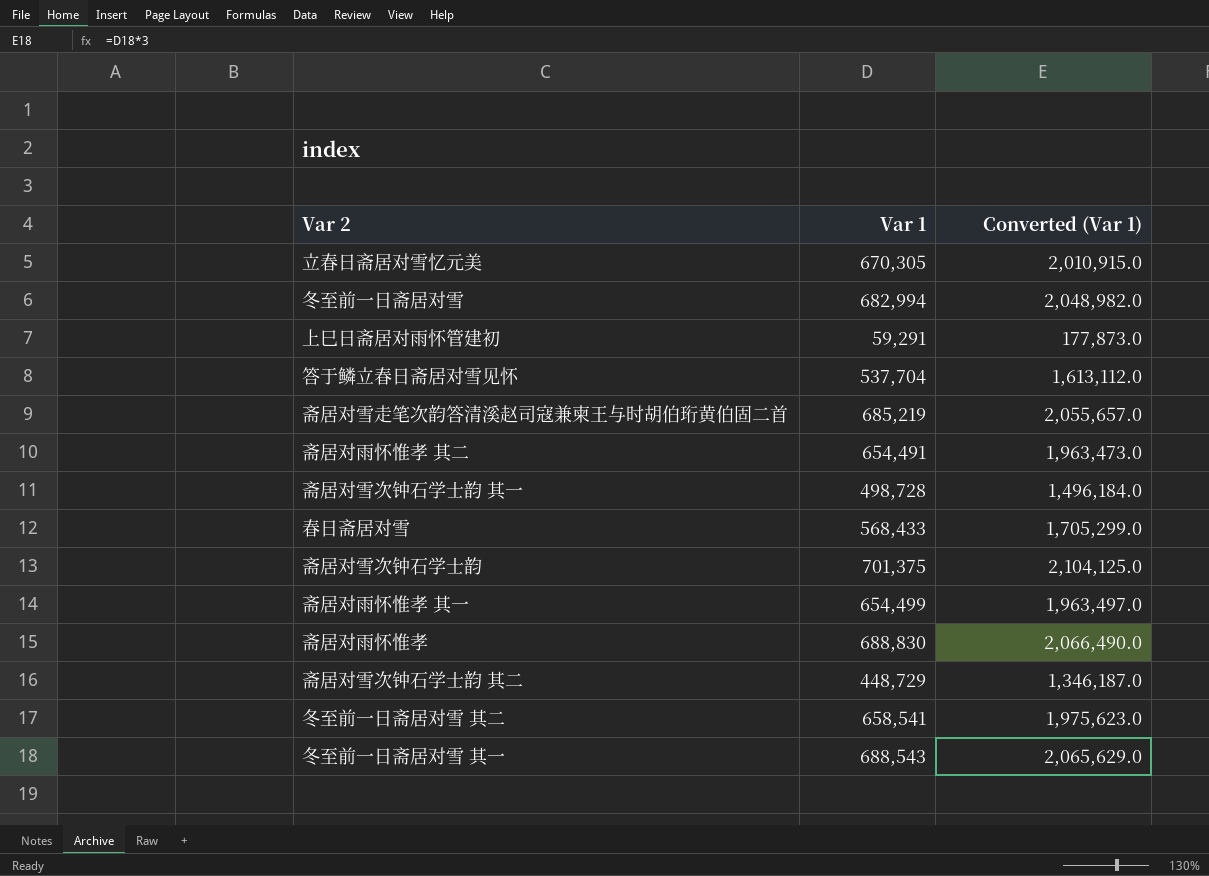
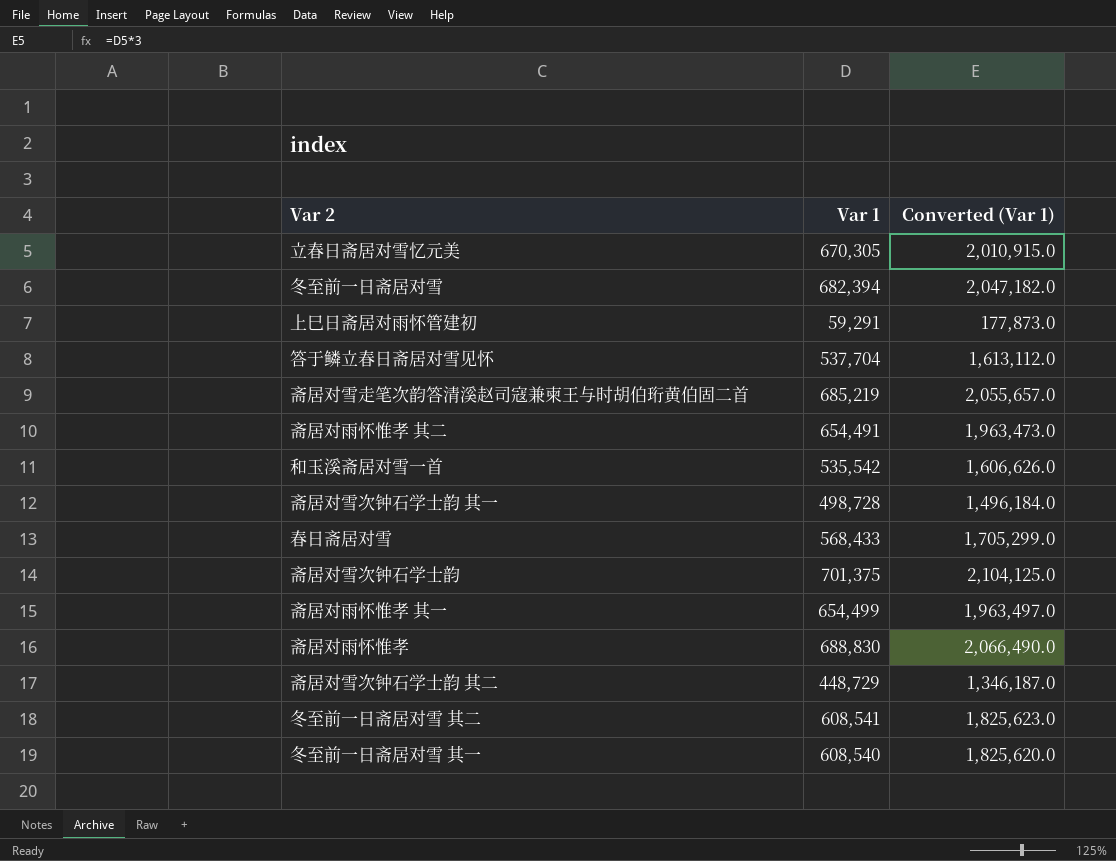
冬至前一日斋居对雪 | Var 1: 682,994 -> 682,394
冬至前一日斋居对雪 | Converted (Var 1): 2,048,982.0 -> 2,047,182.0
row 和玉溪斋居对雪一首: none -> 535,542 | 1,606,626.0
冬至前一日斋居对雪 其二 | Var 1: 658,541 -> 608,541
冬至前一日斋居对雪 其二 | Converted (Var 1): 1,975,623.0 -> 1,825,623.0
冬至前一日斋居对雪 其一 | Var 1: 688,543 -> 608,540
冬至前一日斋居对雪 其一 | Converted (Var 1): 2,065,629.0 -> 1,825,620.0

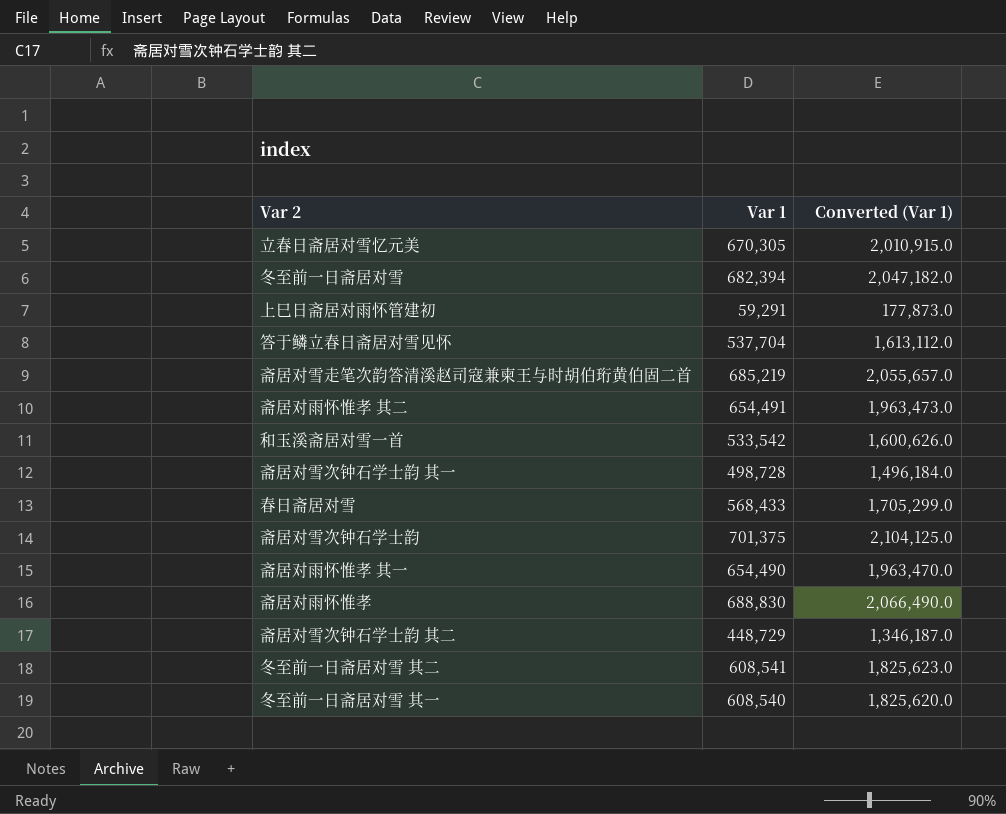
和玉溪斋居对雪一首 | Var 1: 535,542 -> 533,542
和玉溪斋居对雪一首 | Converted (Var 1): 1,606,626.0 -> 1,600,626.0
斋居对雨怀惟孝 其一 | Var 1: 654,499 -> 654,490
斋居对雨怀惟孝 其一 | Converted (Var 1): 1,963,497.0 -> 1,963,470.0

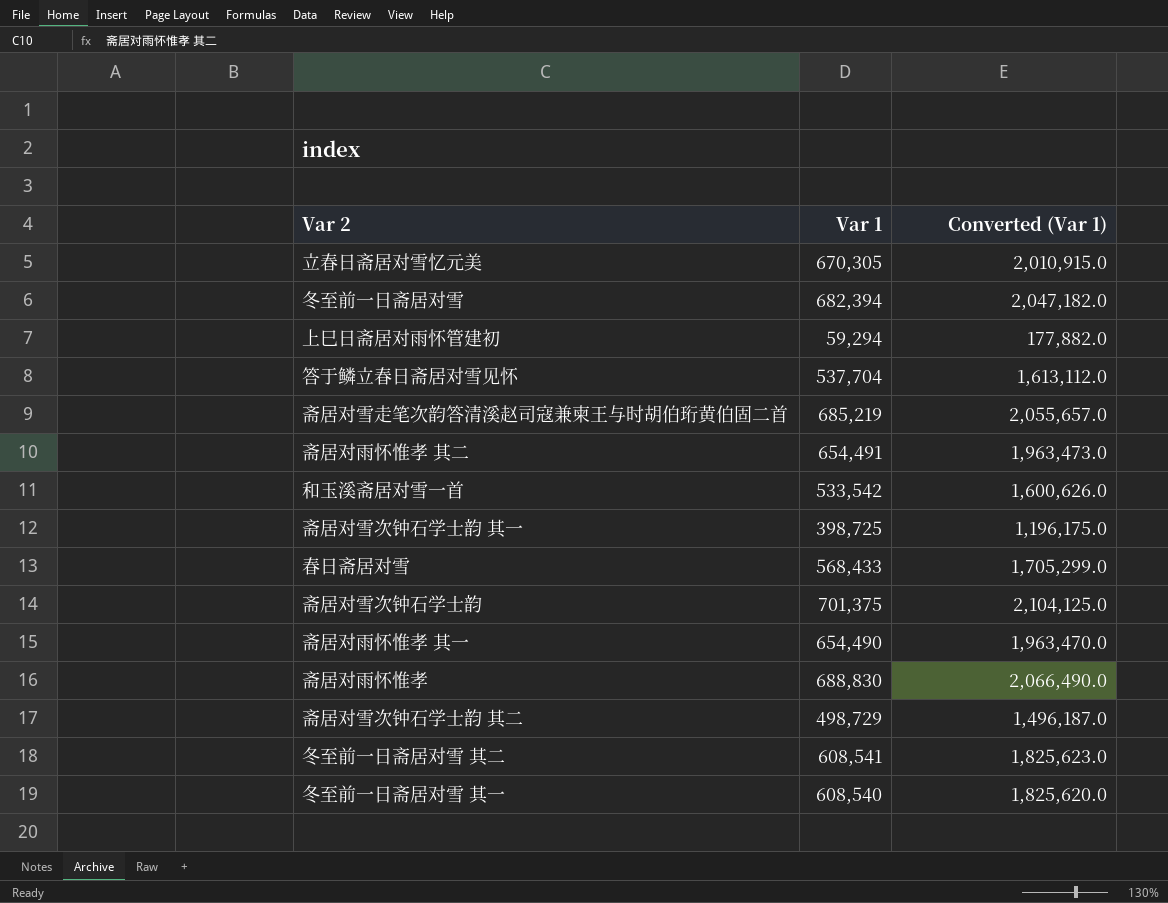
上巳日斋居对雨怀管建初 | Var 1: 59,291 -> 59,294
上巳日斋居对雨怀管建初 | Converted (Var 1): 177,873.0 -> 177,882.0
斋居对雪次钟石学士韵 其一 | Var 1: 498,728 -> 398,725
斋居对雪次钟石学士韵 其一 | Converted (Var 1): 1,496,184.0 -> 1,196,175.0
斋居对雪次钟石学士韵 其二 | Var 1: 448,729 -> 498,729
斋居对雪次钟石学士韵 其二 | Converted (Var 1): 1,346,187.0 -> 1,496,187.0

